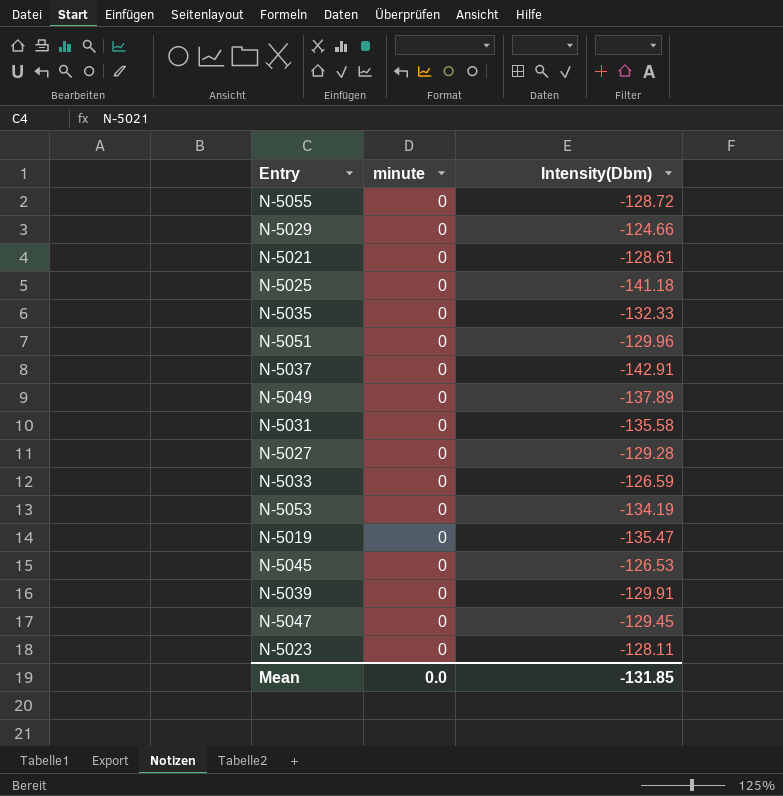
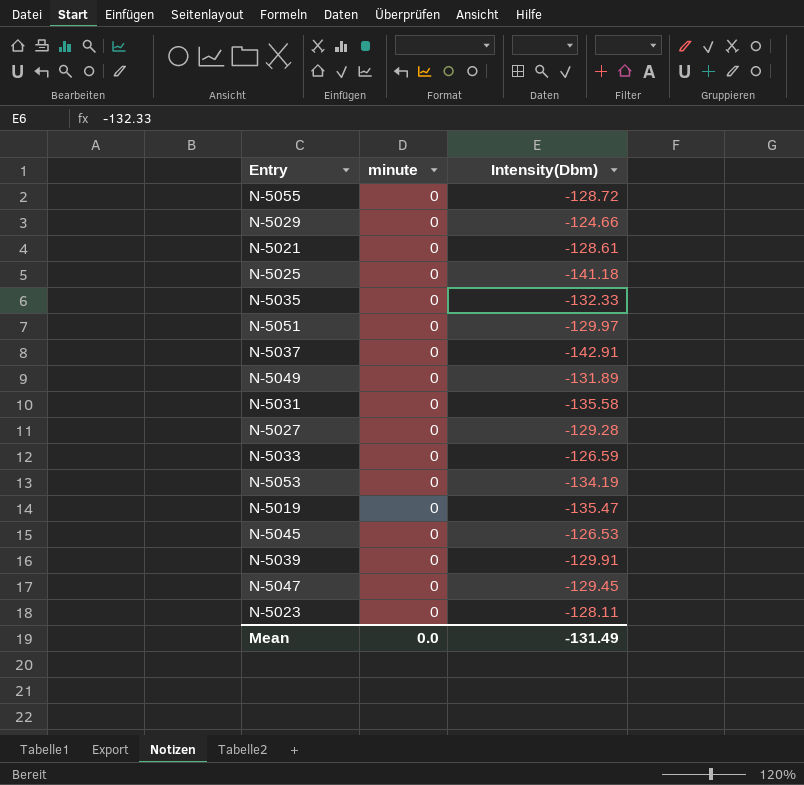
N-5051 | Intensity(Dbm): -129.96 -> -129.97
N-5049 | Intensity(Dbm): -137.89 -> -131.89
Mean | Intensity(Dbm): -131.85 -> -131.49

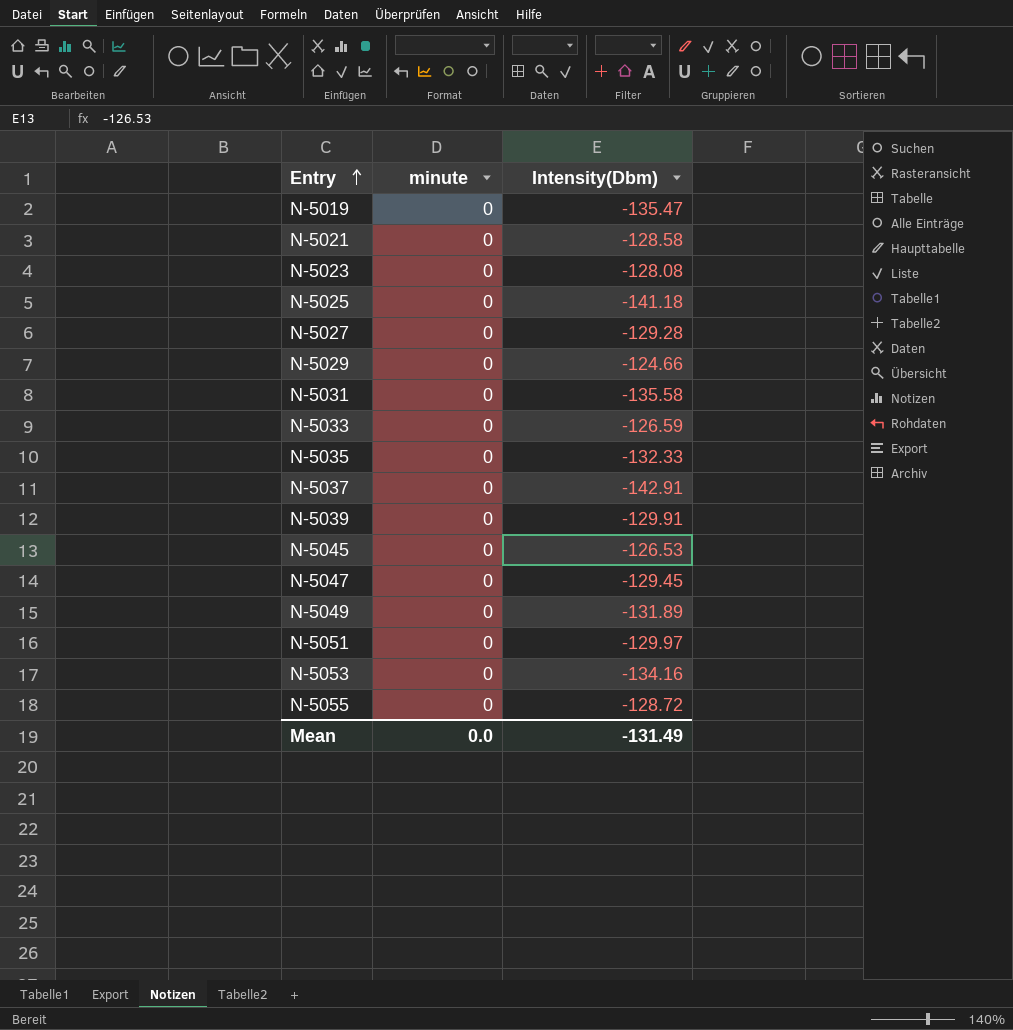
row order: none -> Entry ascending
N-5021 | Intensity(Dbm): -128.61 -> -128.58
N-5023 | Intensity(Dbm): -128.11 -> -128.08
N-5053 | Intensity(Dbm): -134.19 -> -134.16

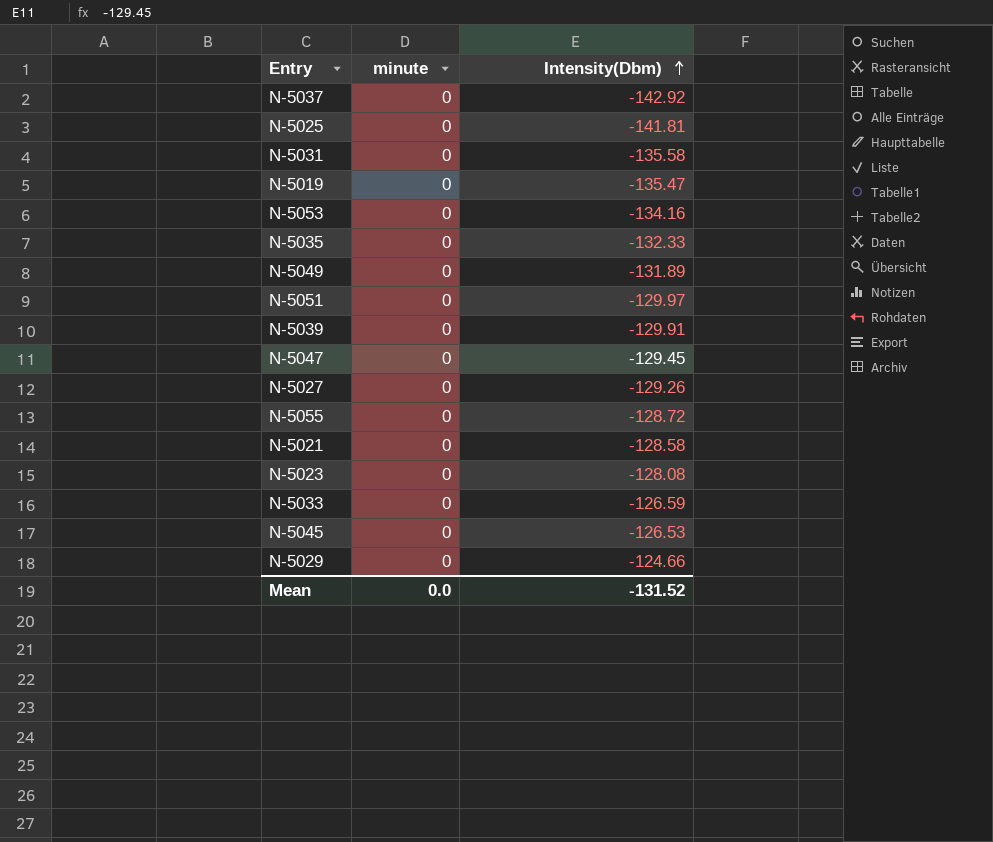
row order: Entry ascending -> Intensity(Dbm) ascending
N-5037 | Intensity(Dbm): -142.91 -> -142.92
N-5025 | Intensity(Dbm): -141.18 -> -141.81
N-5027 | Intensity(Dbm): -129.28 -> -129.26
Mean | Intensity(Dbm): -131.49 -> -131.52

